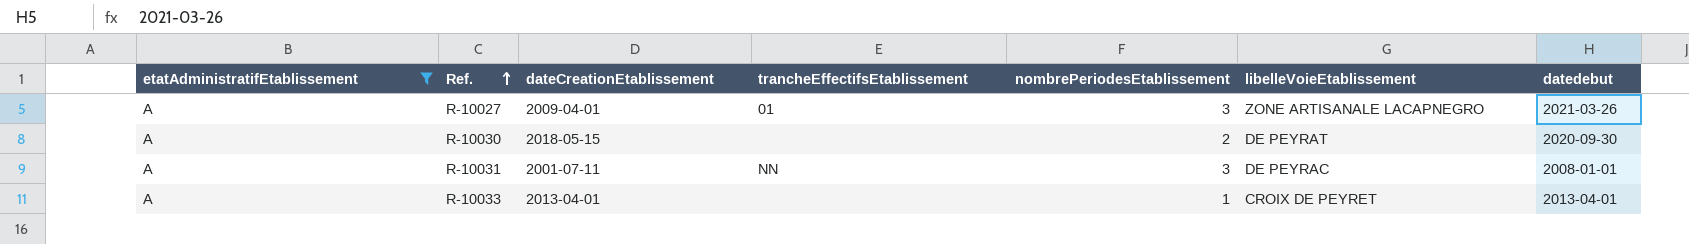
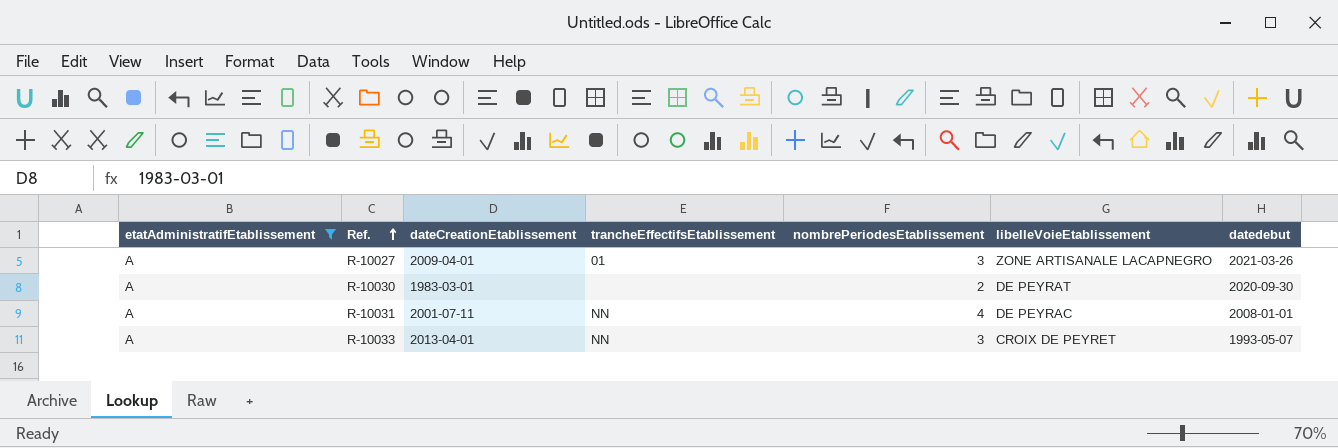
R-10030 | dateCreationEtablissement: 2018-05-15 -> 1983-03-01
R-10031 | nombrePeriodesEtablissement: 3 -> 4
R-10033 | trancheEffectifsEtablissement: none -> NN
R-10033 | nombrePeriodesEtablissement: 1 -> 3
R-10033 | datedebut: 2013-04-01 -> 1993-05-07

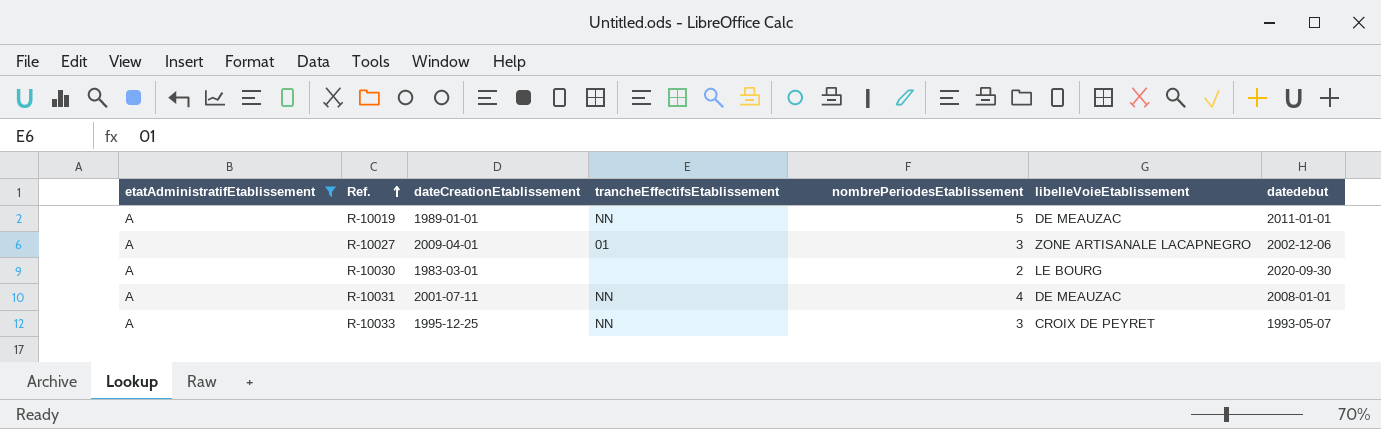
row R-10019: none -> A | 1989-01-01 | NN | 5 | DE MEAUZAC | 2011-01-01
R-10027 | datedebut: 2021-03-26 -> 2002-12-06
R-10030 | libelleVoieEtablissement: DE PEYRAT -> LE BOURG
R-10031 | libelleVoieEtablissement: DE PEYRAC -> DE MEAUZAC
R-10033 | dateCreationEtablissement: 2013-04-01 -> 1995-12-25

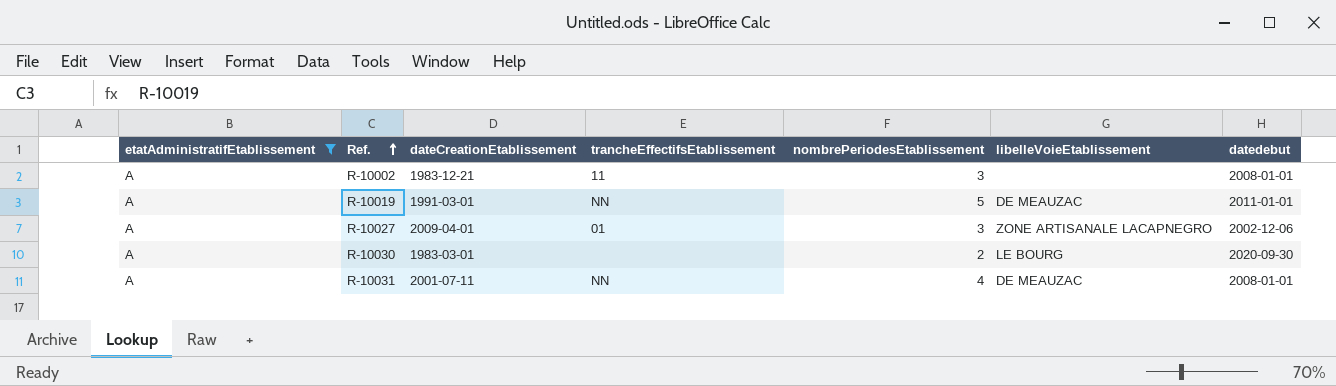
row R-10033: A | 1995-12-25 | NN | 3 | CROIX DE PEYRET | 1993-05-07 -> none
row R-10002: none -> A | 1983-12-21 | 11 | 3 | none | 2008-01-01
R-10019 | dateCreationEtablissement: 1989-01-01 -> 1991-03-01

